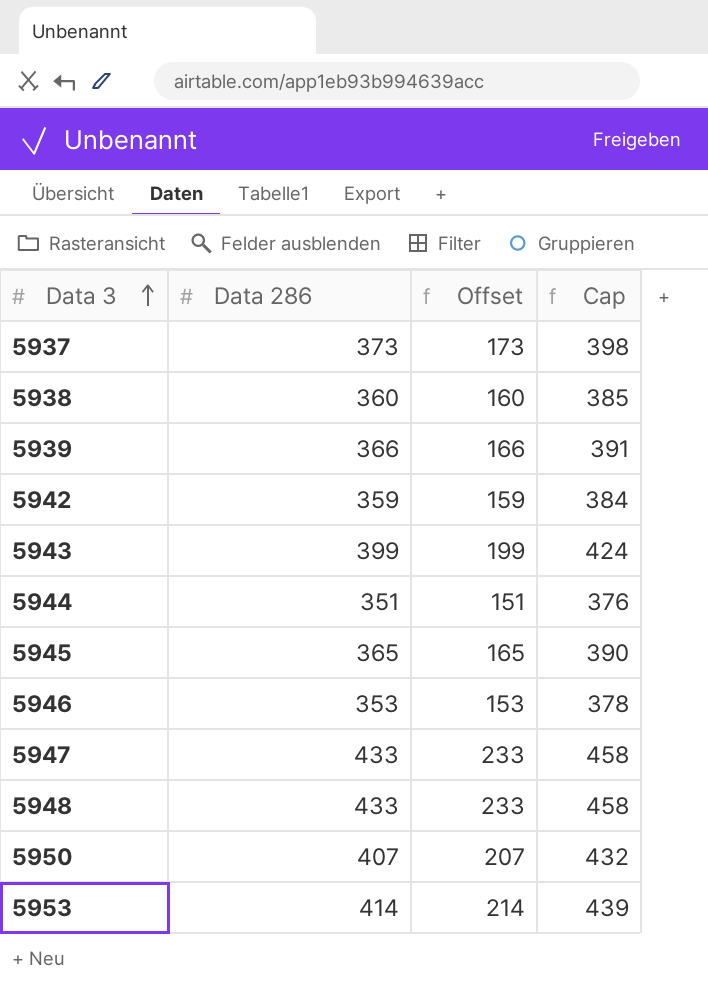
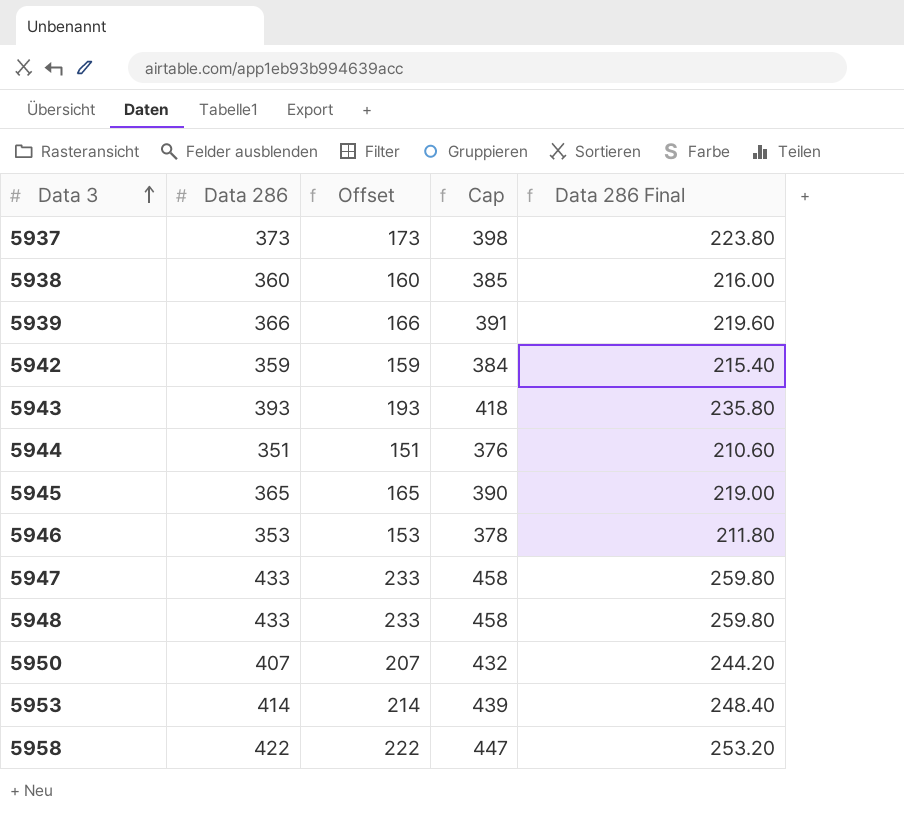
column Data 286 Final | formula: none -> [Data 286] * 0.6
5943 | Data 286: 399 -> 393
5943 | Offset: 199 -> 193
5943 | Cap: 424 -> 418
row 5958: none -> 422 | 222 | 447 | 253.20

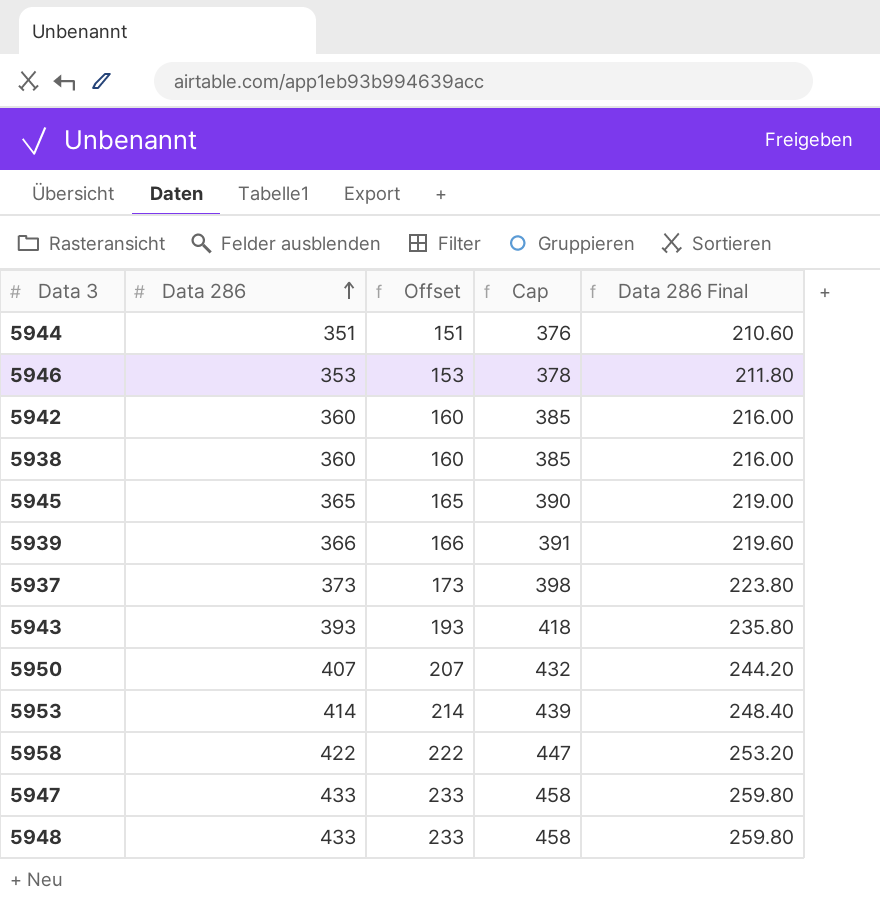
row order: Data 3 ascending -> Data 286 ascending
5942 | Data 286: 359 -> 360
5942 | Offset: 159 -> 160
5942 | Cap: 384 -> 385
5942 | Data 286 Final: 215.40 -> 216.00

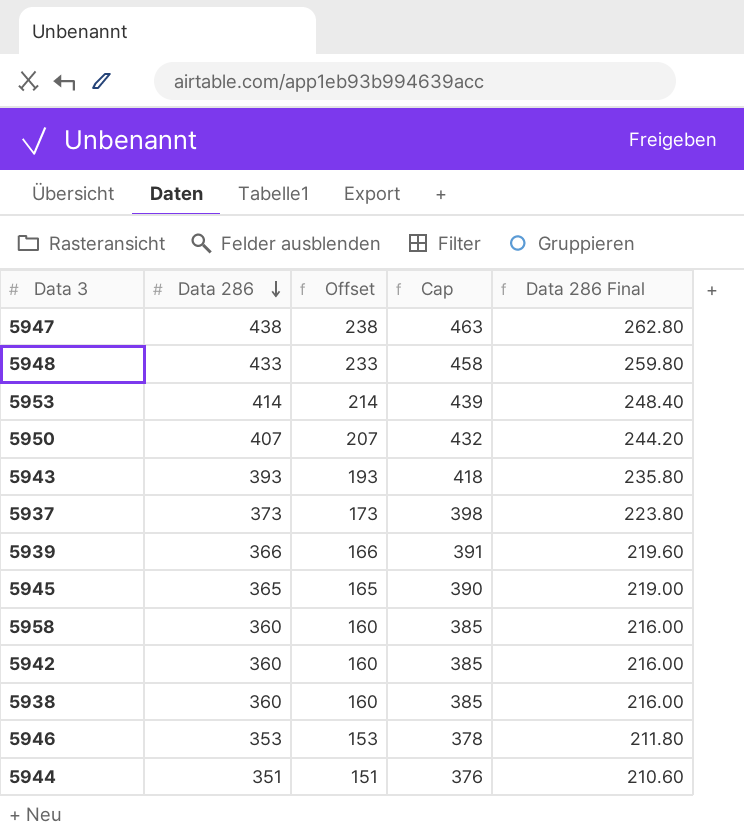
row order: Data 286 ascending -> Data 286 descending
5947 | Data 286: 433 -> 438
5947 | Offset: 233 -> 238
5947 | Cap: 458 -> 463
5947 | Data 286 Final: 259.80 -> 262.80
5958 | Data 286: 422 -> 360
5958 | Offset: 222 -> 160
5958 | Cap: 447 -> 385
5958 | Data 286 Final: 253.20 -> 216.00

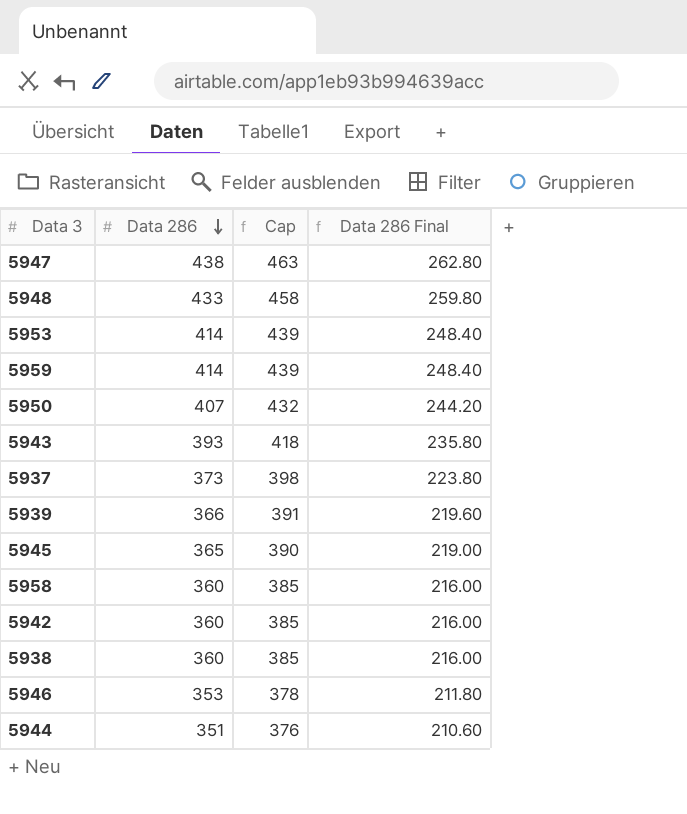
column Offset | formula: [Data 286] - 200 -> none
row 5959: none -> 414 | 439 | 248.40

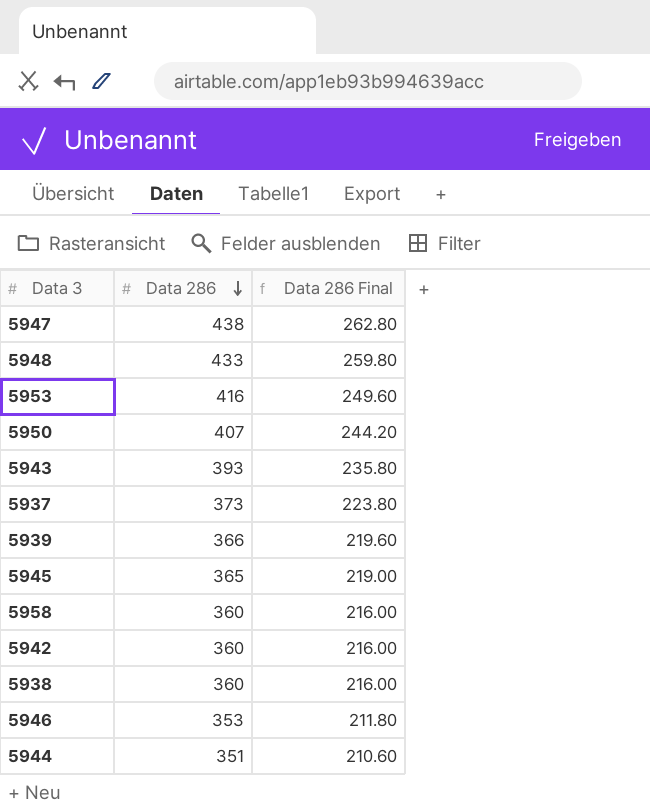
column Cap | formula: [Data 286] + 25 -> none
row 5959: 414 | 439 | 248.40 -> none
5953 | Data 286: 414 -> 416
5953 | Data 286 Final: 248.40 -> 249.60

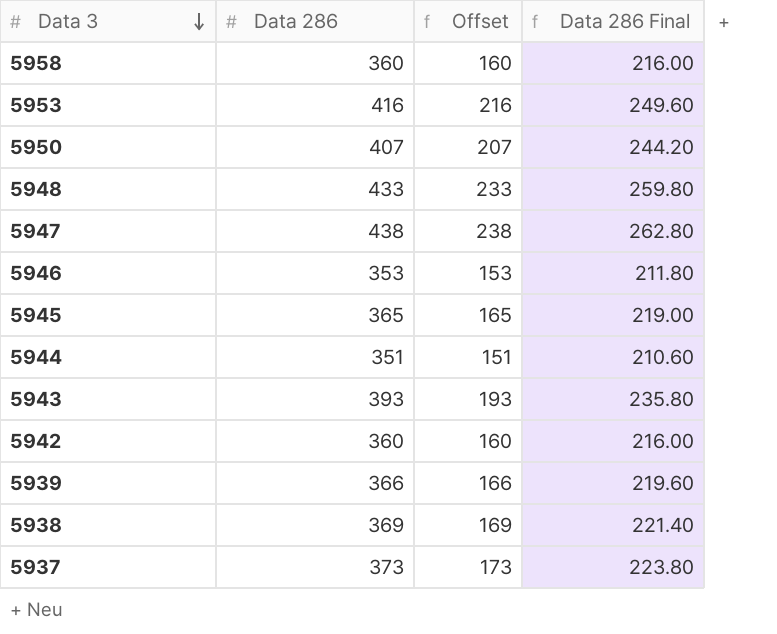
row order: Data 286 descending -> Data 3 descending
column Offset | formula: none -> [Data 286] - 200
5938 | Data 286: 360 -> 369
5938 | Data 286 Final: 216.00 -> 221.40

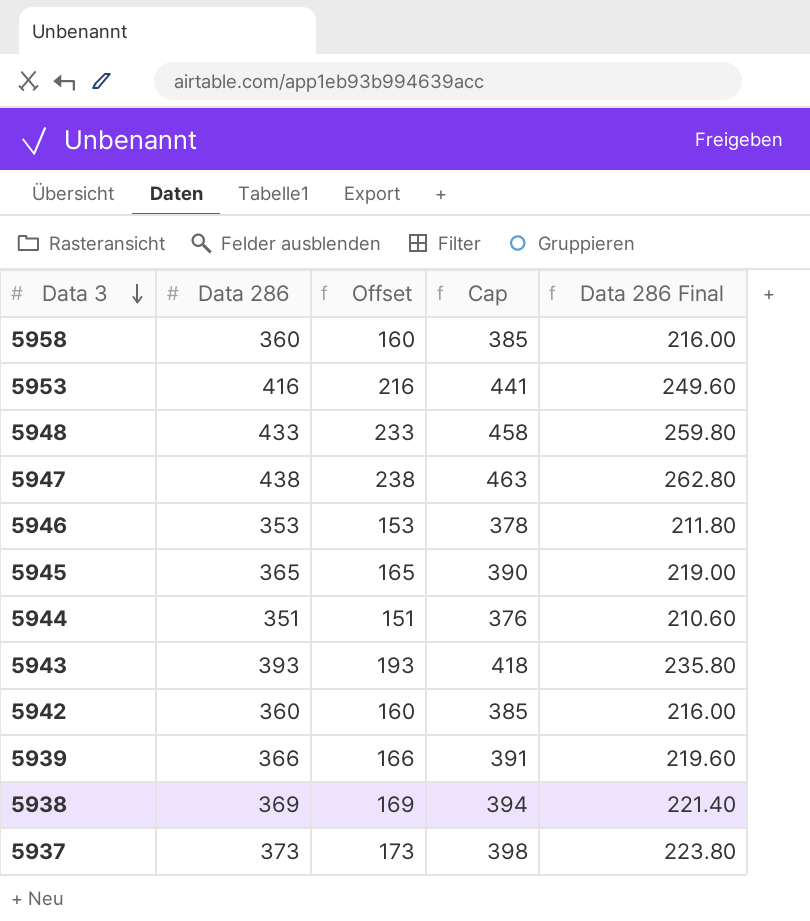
column Cap | formula: none -> [Data 286] + 25
row 5950: 407 | 207 | 244.20 -> none

